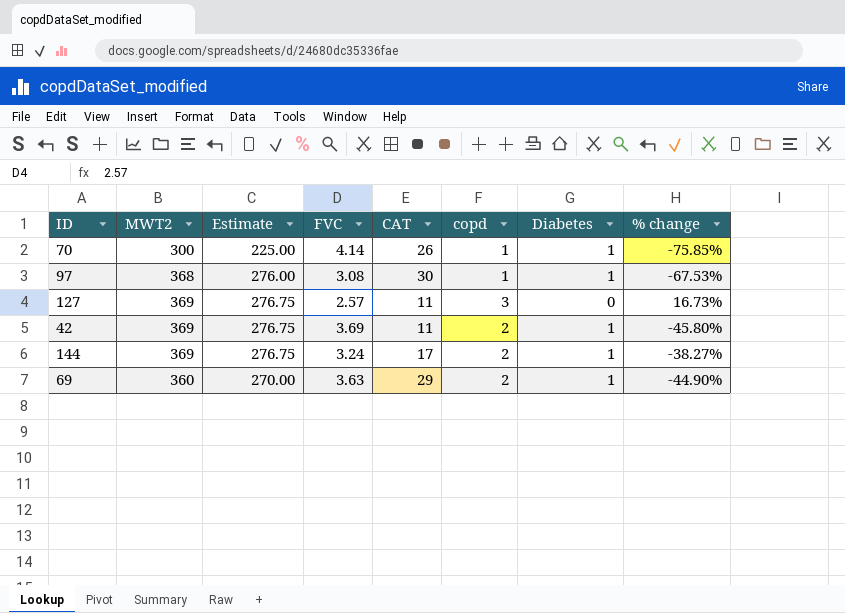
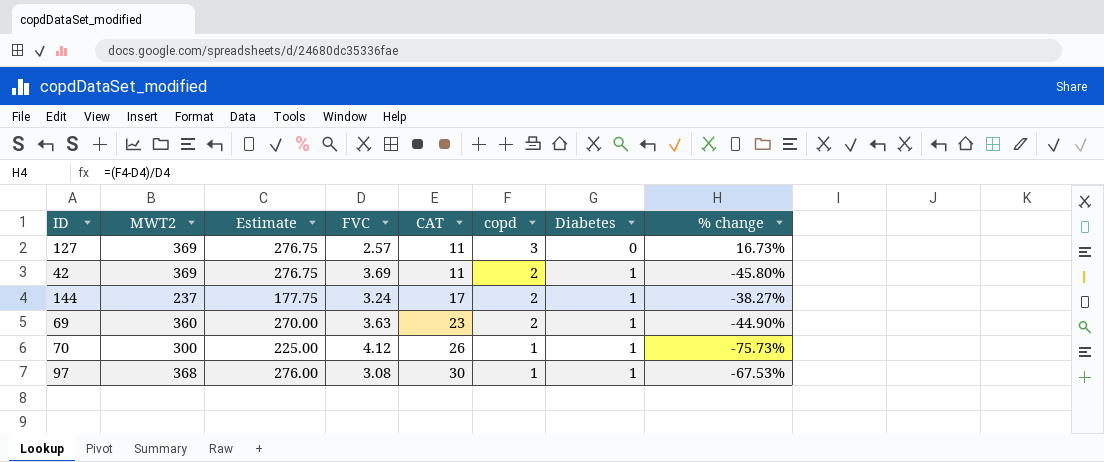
row order: none -> CAT ascending
144 | MWT2: 369 -> 237
144 | Estimate: 276.75 -> 177.75
69 | CAT: 29 -> 23
70 | FVC: 4.14 -> 4.12
70 | % change: -75.85% -> -75.73%

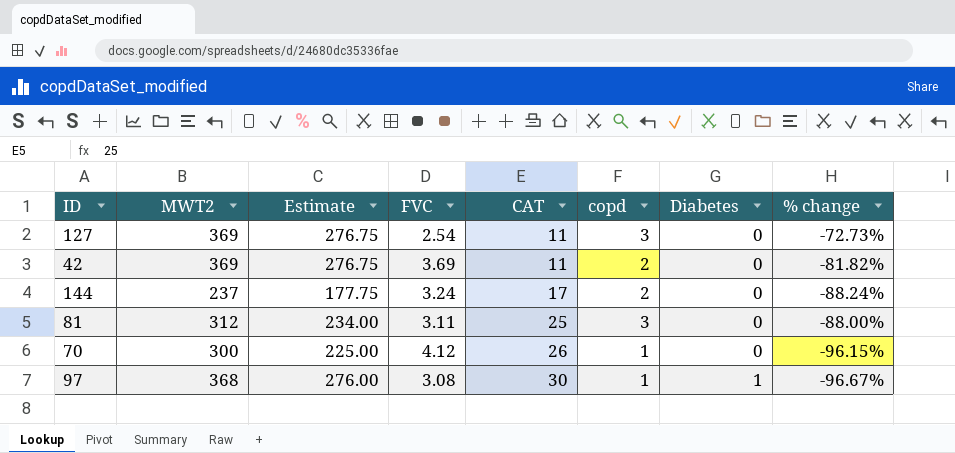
column % change | formula: ([copd] - [FVC]) / [FVC] -> ([copd] - [CAT]) / [CAT]
row 69: 360 | 270.00 | 3.63 | 23 | 2 | 1 | -44.90% -> none
127 | FVC: 2.57 -> 2.54
42 | Diabetes: 1 -> 0
144 | Diabetes: 1 -> 0
row 81: none -> 312 | 234.00 | 3.11 | 25 | 3 | 0 | -88.00%
70 | Diabetes: 1 -> 0

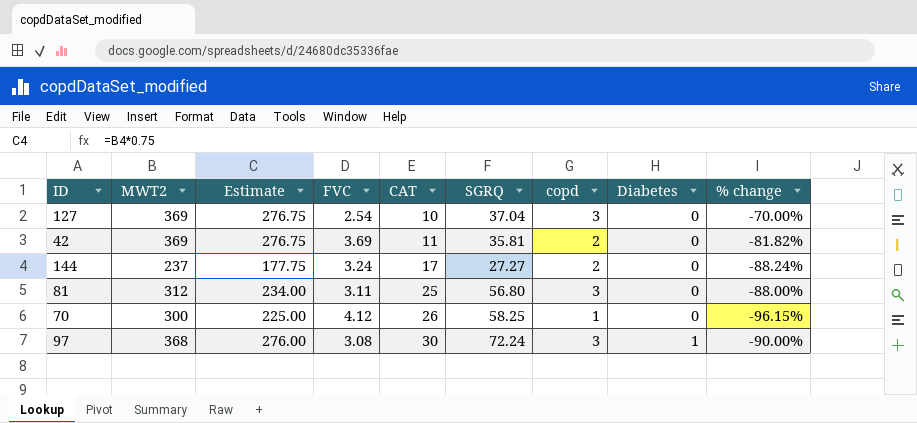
column SGRQ | position: none -> 6
127 | CAT: 11 -> 10
127 | % change: -72.73% -> -70.00%
97 | copd: 1 -> 3
97 | % change: -96.67% -> -90.00%

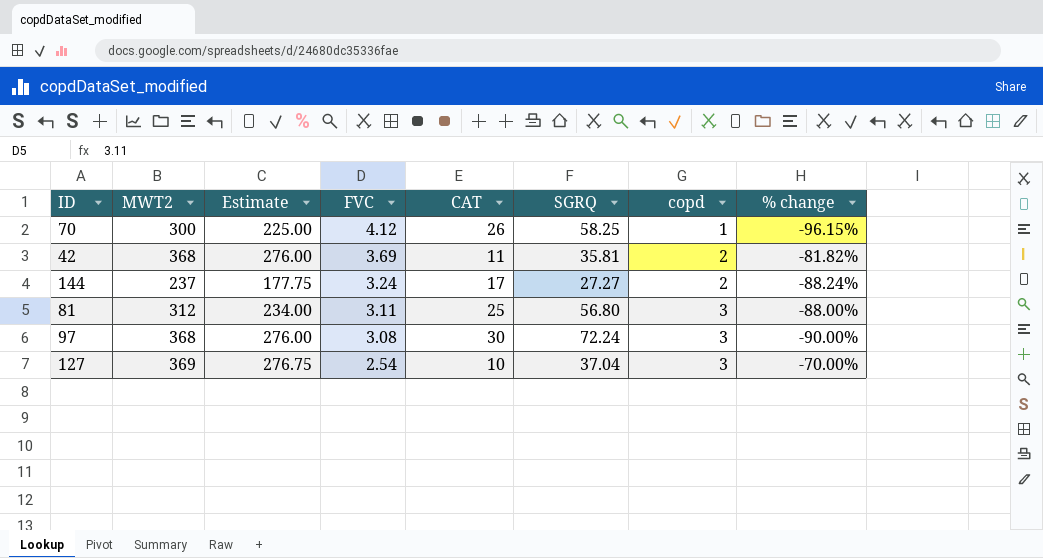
row order: CAT ascending -> FVC descending
column Diabetes | position: 8 -> none
42 | MWT2: 369 -> 368
42 | Estimate: 276.75 -> 276.00

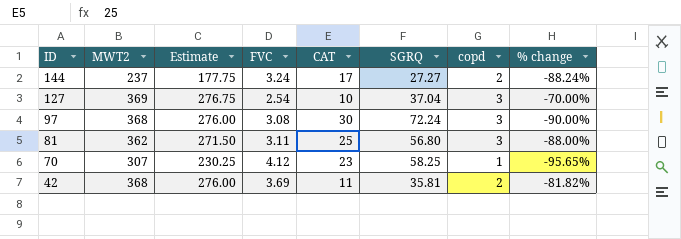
row order: FVC descending -> ID descending
81 | MWT2: 312 -> 362
81 | Estimate: 234.00 -> 271.50
70 | MWT2: 300 -> 307
70 | Estimate: 225.00 -> 230.25
70 | CAT: 26 -> 23
70 | % change: -96.15% -> -95.65%

